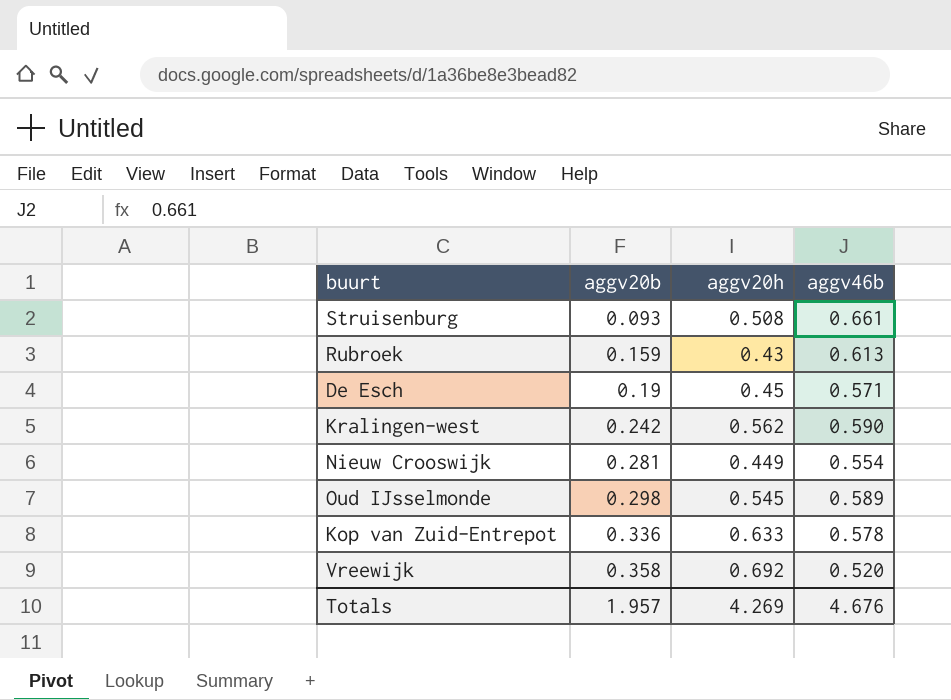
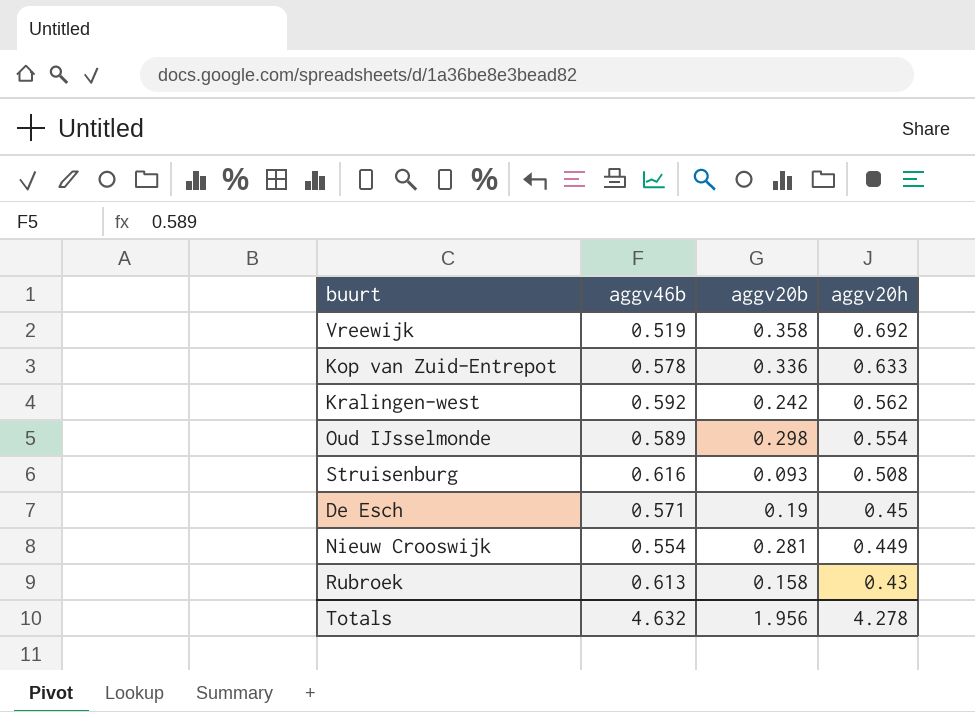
row order: aggv20b ascending -> aggv20h descending
column aggv46b | position: 4 -> 2
Vreewijk | aggv46b: 0.520 -> 0.519
Kralingen-west | aggv46b: 0.590 -> 0.592
Oud IJsselmonde | aggv20h: 0.545 -> 0.554
Struisenburg | aggv46b: 0.661 -> 0.616
Rubroek | aggv20b: 0.159 -> 0.158
Totals | aggv46b: 4.676 -> 4.632
Totals | aggv20b: 1.957 -> 1.956
Totals | aggv20h: 4.269 -> 4.278

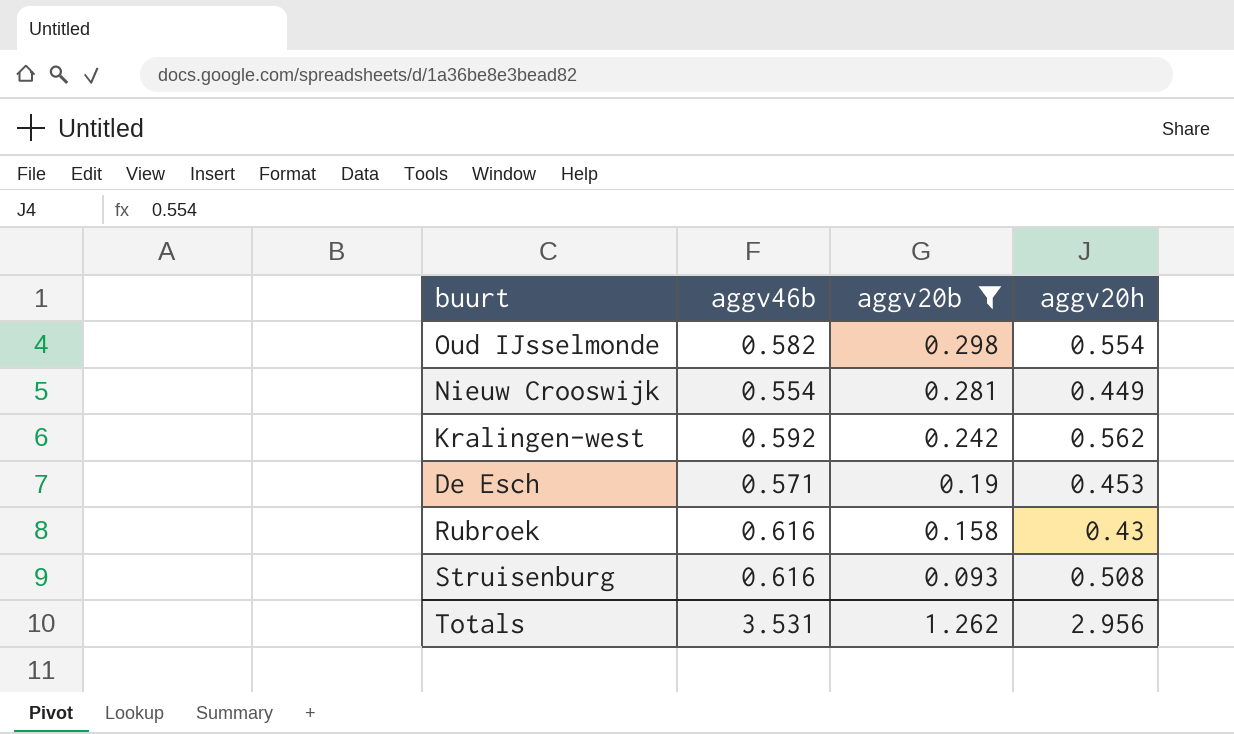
filter: none -> aggv20b <= 0.298
row order: aggv20h descending -> aggv20b descending
Oud IJsselmonde | aggv46b: 0.589 -> 0.582
De Esch | aggv20h: 0.45 -> 0.453
Rubroek | aggv46b: 0.613 -> 0.616
Totals | aggv46b: 4.632 -> 3.531
Totals | aggv20b: 1.956 -> 1.262
Totals | aggv20h: 4.278 -> 2.956

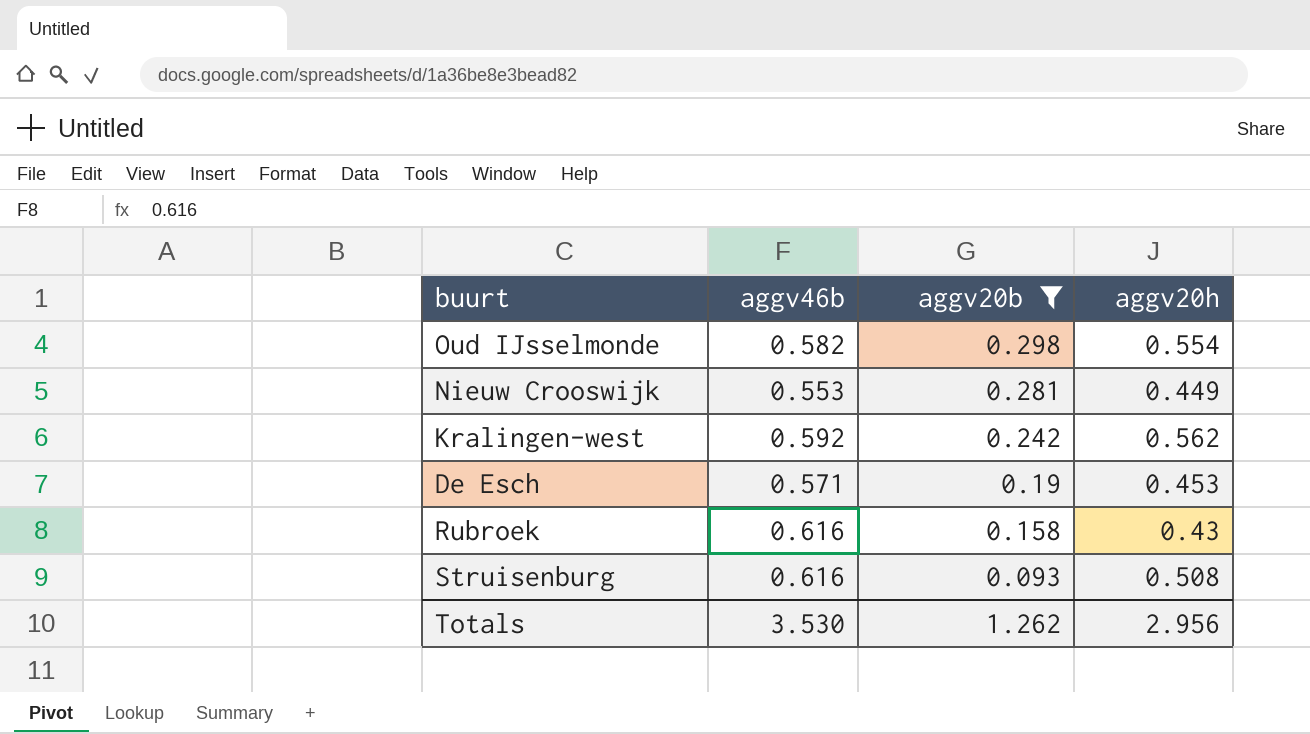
Nieuw Crooswijk | aggv46b: 0.554 -> 0.553
Totals | aggv46b: 3.531 -> 3.530

